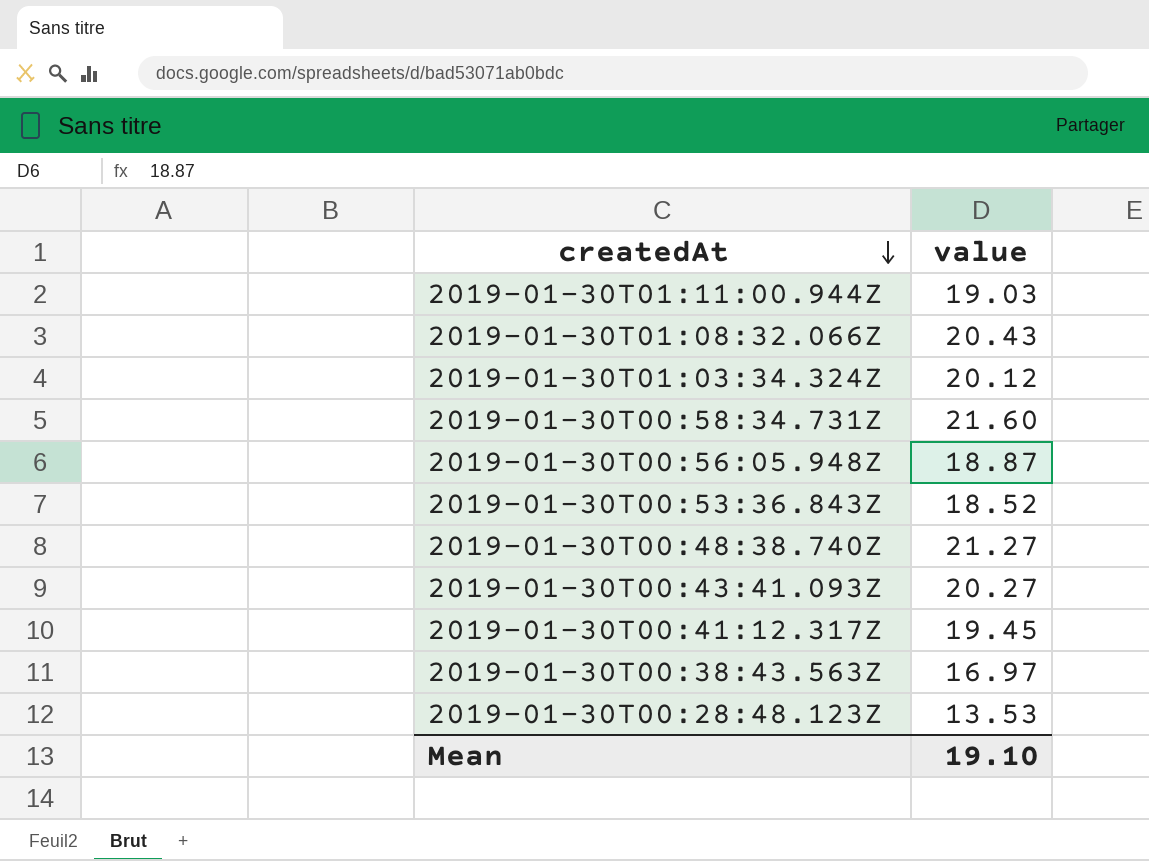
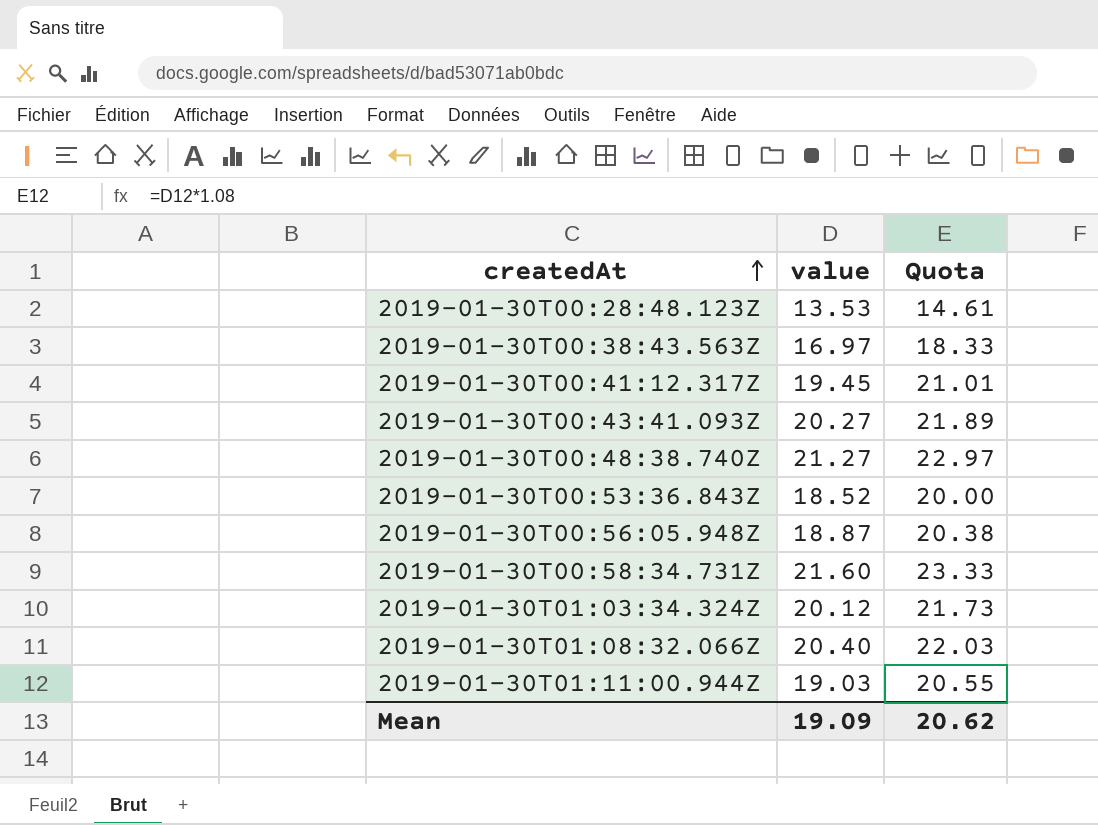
row order: createdAt descending -> createdAt ascending
column Quota | formula: none -> [value] * 1.08
2019-01-30T01:08:32.066Z | value: 20.43 -> 20.40
Mean | value: 19.10 -> 19.09

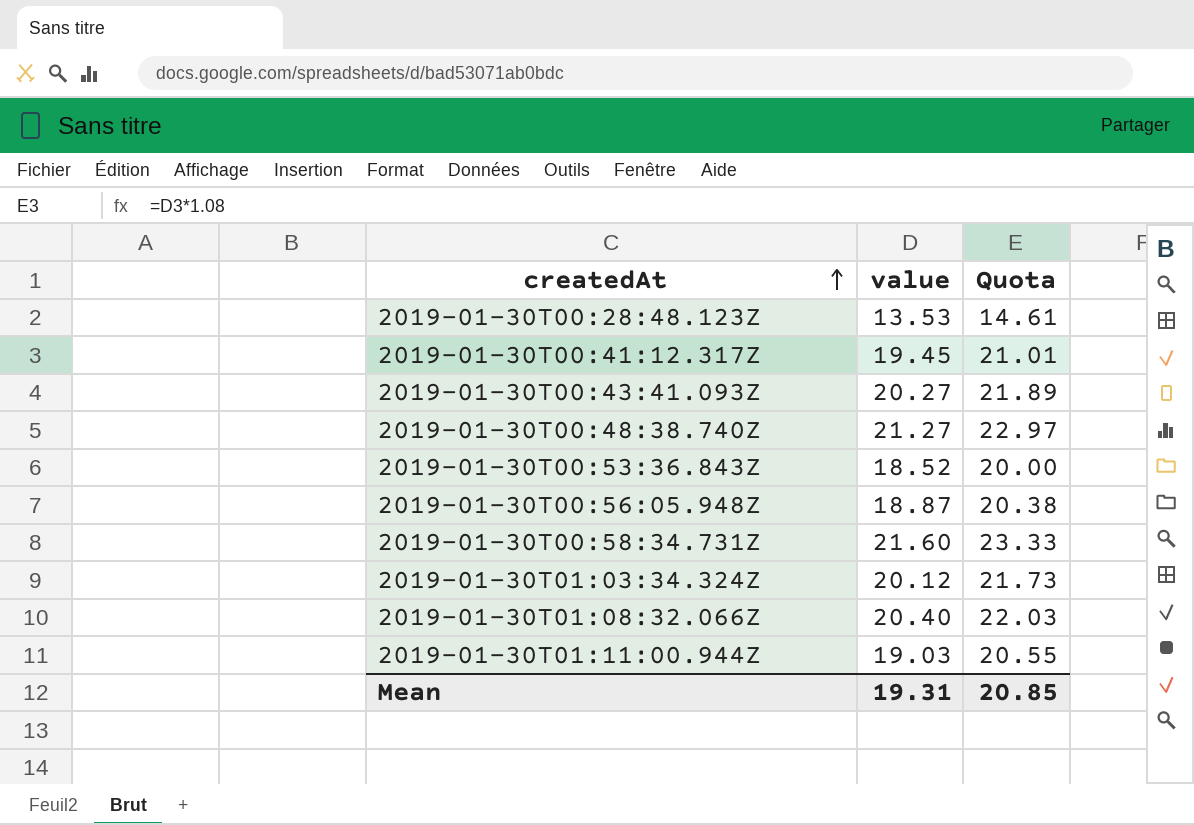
row 2019-01-30T00:38:43.563Z: 16.97 | 18.33 -> none
Mean | value: 19.09 -> 19.31
Mean | Quota: 20.62 -> 20.85

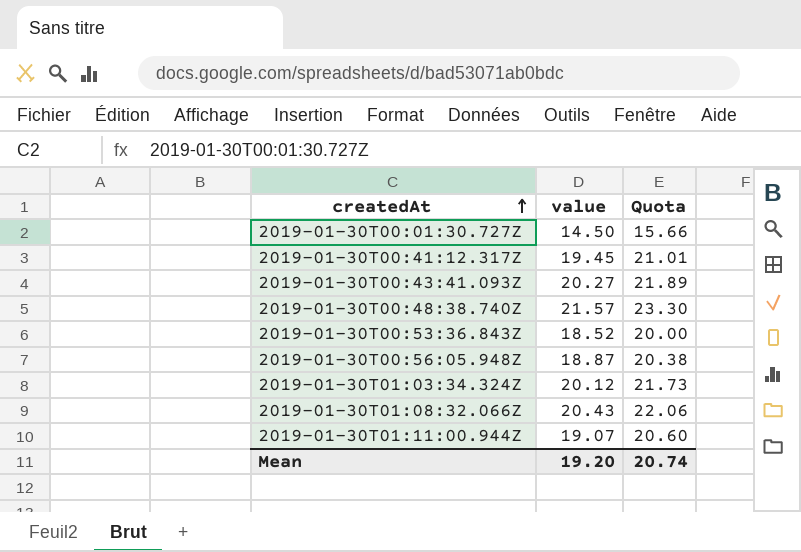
row 2019-01-30T00:28:48.123Z: 13.53 | 14.61 -> none
row 2019-01-30T00:58:34.731Z: 21.60 | 23.33 -> none
row 2019-01-30T00:01:30.727Z: none -> 14.50 | 15.66
2019-01-30T00:48:38.740Z | value: 21.27 -> 21.57
2019-01-30T00:48:38.740Z | Quota: 22.97 -> 23.30
2019-01-30T01:08:32.066Z | value: 20.40 -> 20.43
2019-01-30T01:08:32.066Z | Quota: 22.03 -> 22.06
2019-01-30T01:11:00.944Z | value: 19.03 -> 19.07
2019-01-30T01:11:00.944Z | Quota: 20.55 -> 20.60
Mean | value: 19.31 -> 19.20
Mean | Quota: 20.85 -> 20.74

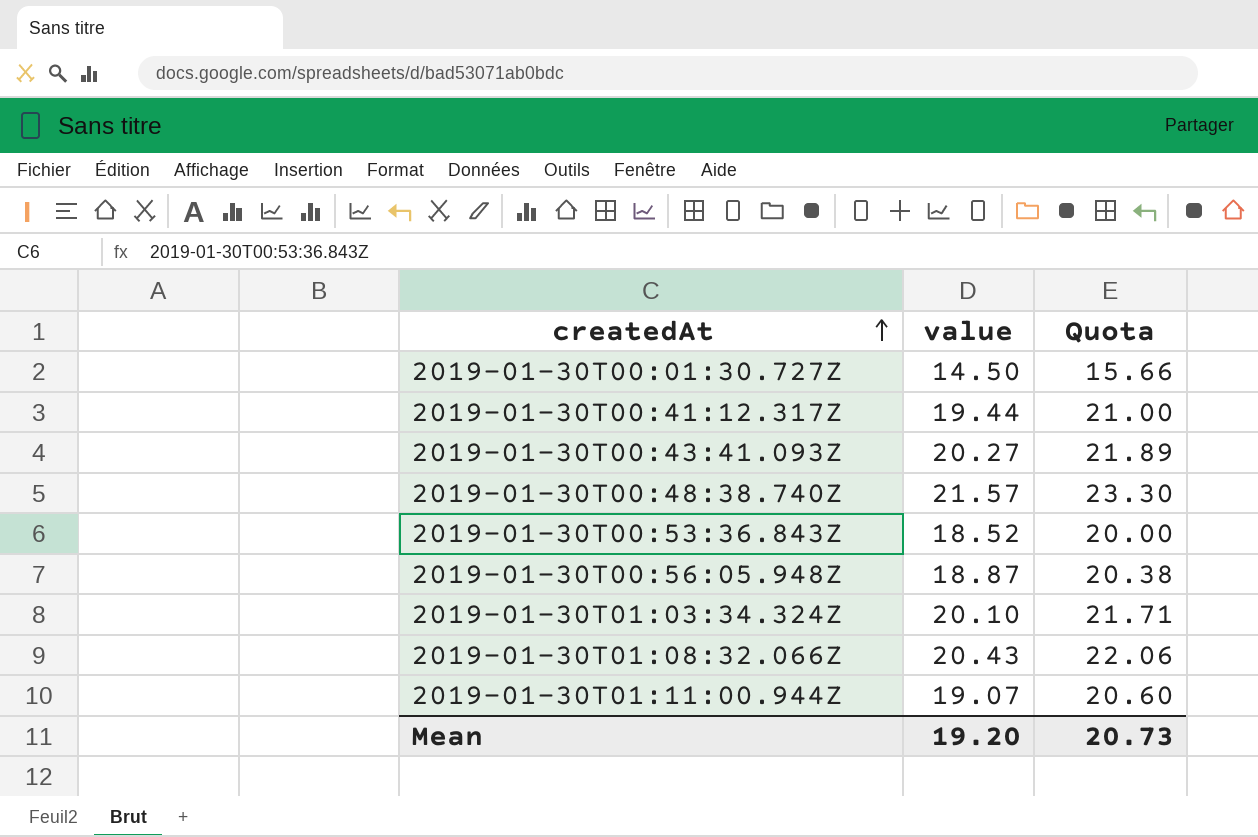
2019-01-30T00:41:12.317Z | value: 19.45 -> 19.44
2019-01-30T00:41:12.317Z | Quota: 21.01 -> 21.00
2019-01-30T01:03:34.324Z | value: 20.12 -> 20.10
2019-01-30T01:03:34.324Z | Quota: 21.73 -> 21.71
Mean | Quota: 20.74 -> 20.73

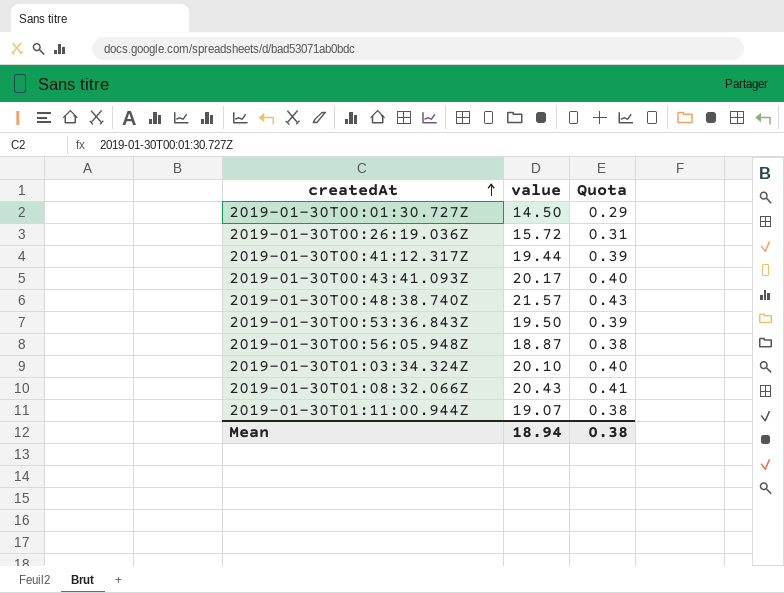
column Quota | formula: [value] * 1.08 -> [value] * 0.02
row 2019-01-30T00:26:19.036Z: none -> 15.72 | 0.31
2019-01-30T00:43:41.093Z | value: 20.27 -> 20.17
2019-01-30T00:53:36.843Z | value: 18.52 -> 19.50
Mean | value: 19.20 -> 18.94
Mean | Quota: 20.73 -> 0.38

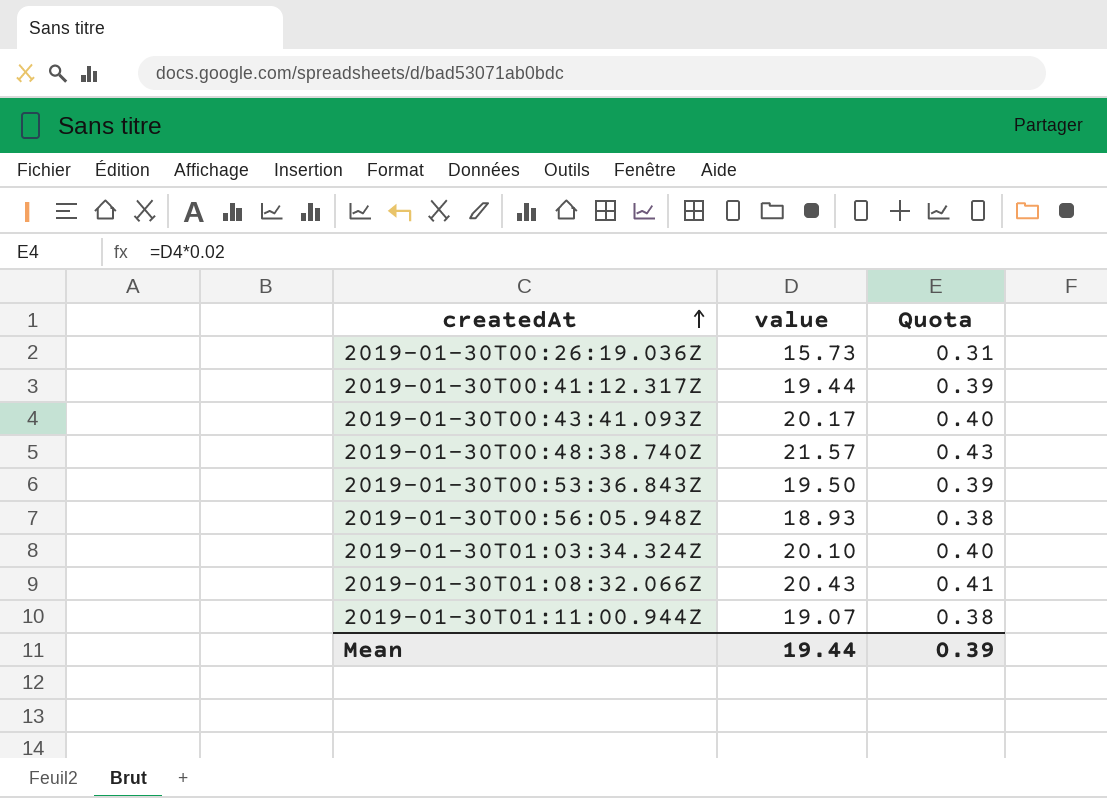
row 2019-01-30T00:01:30.727Z: 14.50 | 0.29 -> none
2019-01-30T00:26:19.036Z | value: 15.72 -> 15.73
2019-01-30T00:56:05.948Z | value: 18.87 -> 18.93
Mean | value: 18.94 -> 19.44
Mean | Quota: 0.38 -> 0.39

